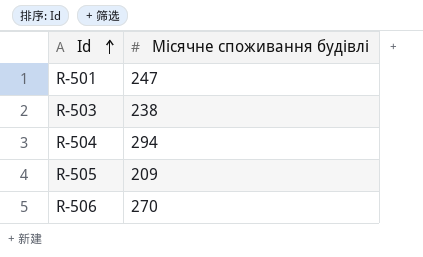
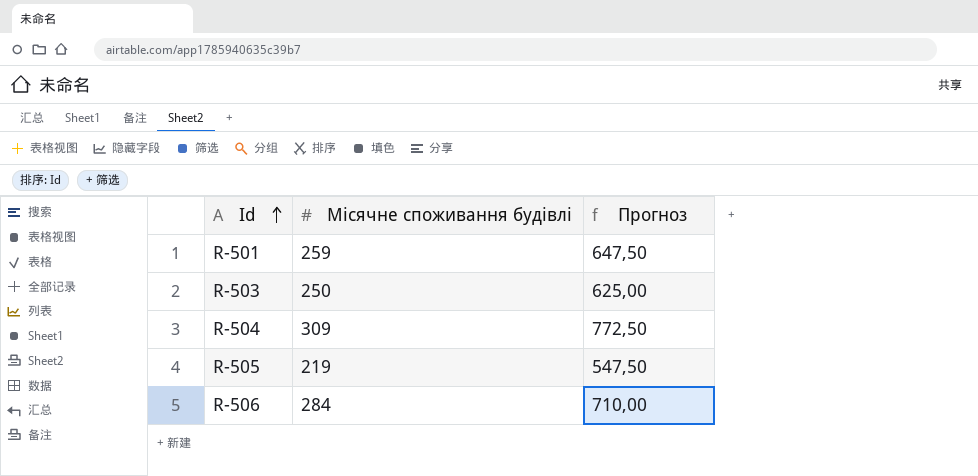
column Прогноз | formula: none -> [Місячне споживання будівлі] * 2,5
R-501 | Місячне споживання будівлі: 247 -> 259
R-503 | Місячне споживання будівлі: 238 -> 250
R-504 | Місячне споживання будівлі: 294 -> 309
R-505 | Місячне споживання будівлі: 209 -> 219
R-506 | Місячне споживання будівлі: 270 -> 284

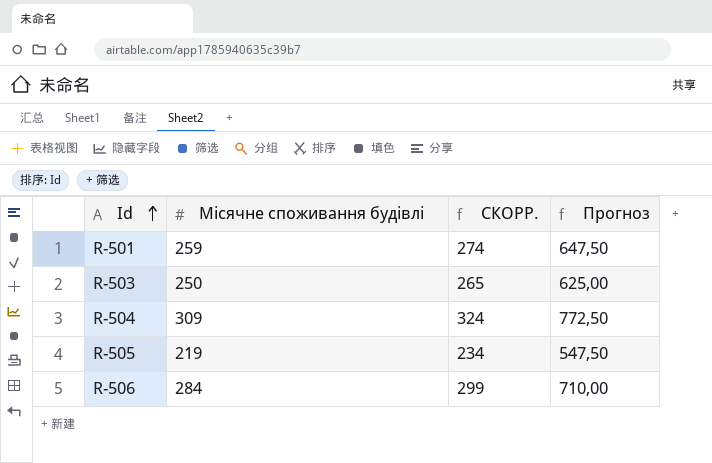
column СКОРР. | formula: none -> [Місячне споживання будівлі] + 15

